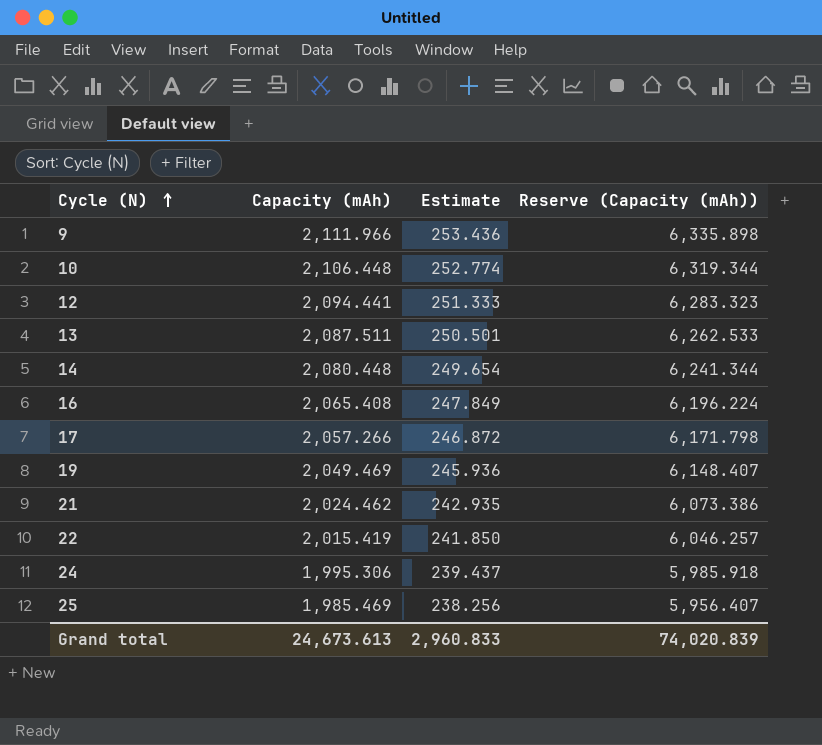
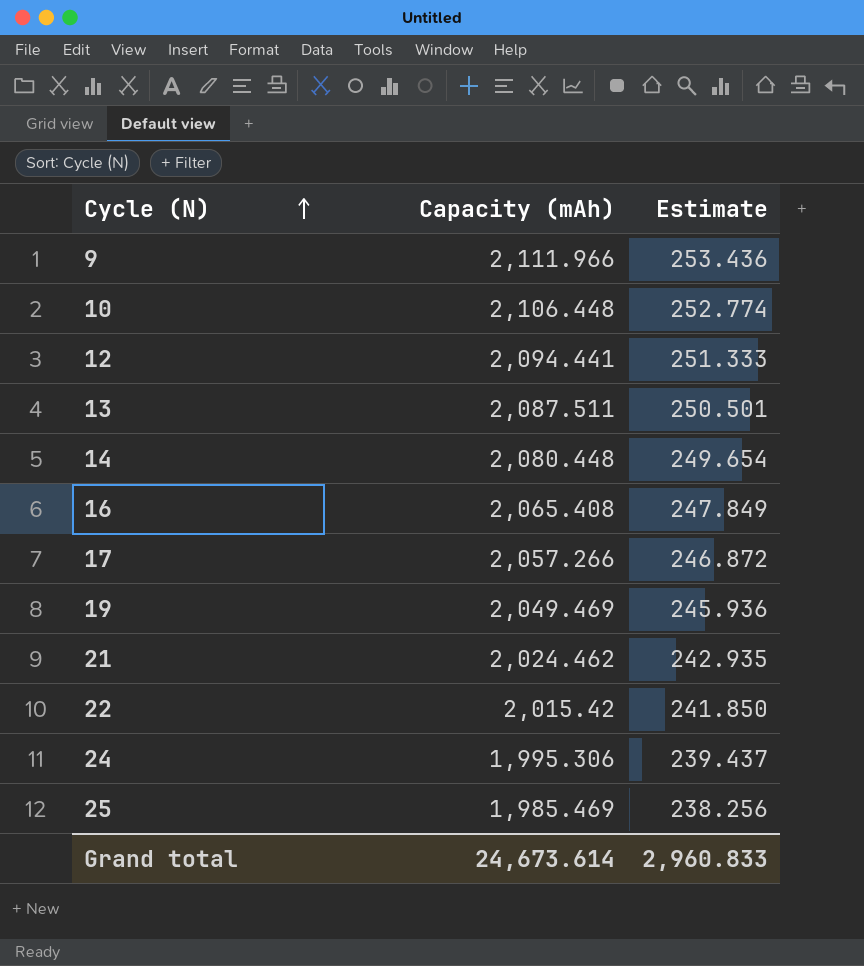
column Reserve (Capacity (mAh)) | formula: [Capacity (mAh)] * 3 -> none
22 | Capacity (mAh): 2,015.419 -> 2,015.42
Grand total | Capacity (mAh): 24,673.613 -> 24,673.614

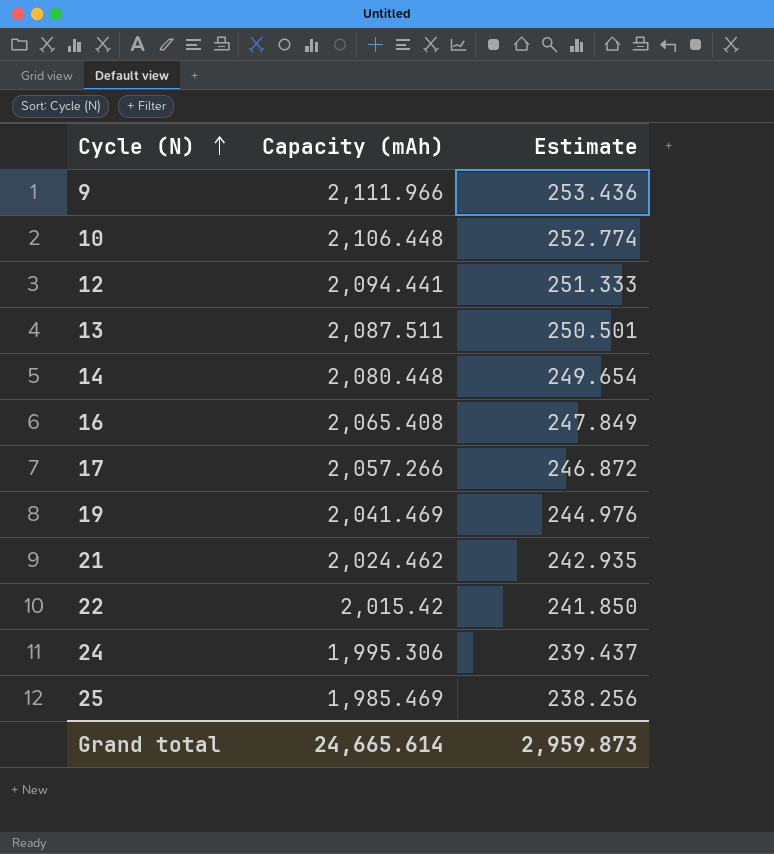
19 | Capacity (mAh): 2,049.469 -> 2,041.469
19 | Estimate: 245.936 -> 244.976
Grand total | Capacity (mAh): 24,673.614 -> 24,665.614
Grand total | Estimate: 2,960.833 -> 2,959.873

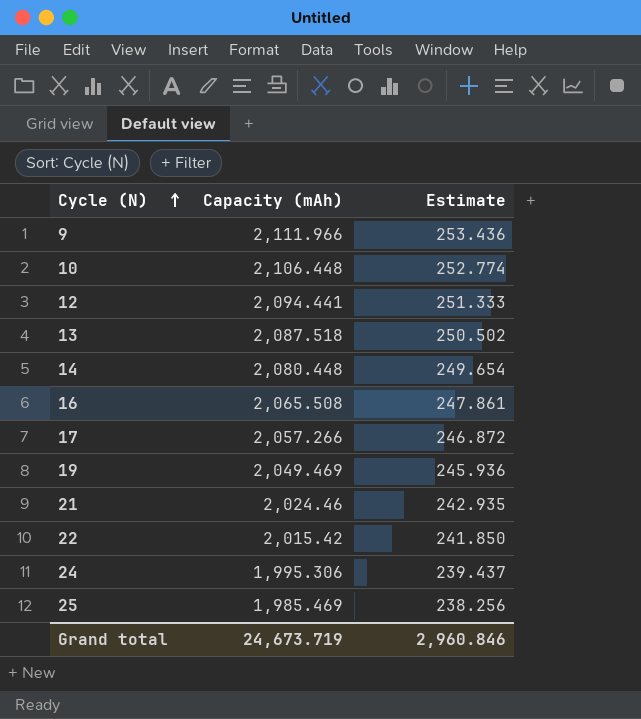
13 | Capacity (mAh): 2,087.511 -> 2,087.518
13 | Estimate: 250.501 -> 250.502
16 | Capacity (mAh): 2,065.408 -> 2,065.508
16 | Estimate: 247.849 -> 247.861
19 | Capacity (mAh): 2,041.469 -> 2,049.469
19 | Estimate: 244.976 -> 245.936
21 | Capacity (mAh): 2,024.462 -> 2,024.46
Grand total | Capacity (mAh): 24,665.614 -> 24,673.719
Grand total | Estimate: 2,959.873 -> 2,960.846

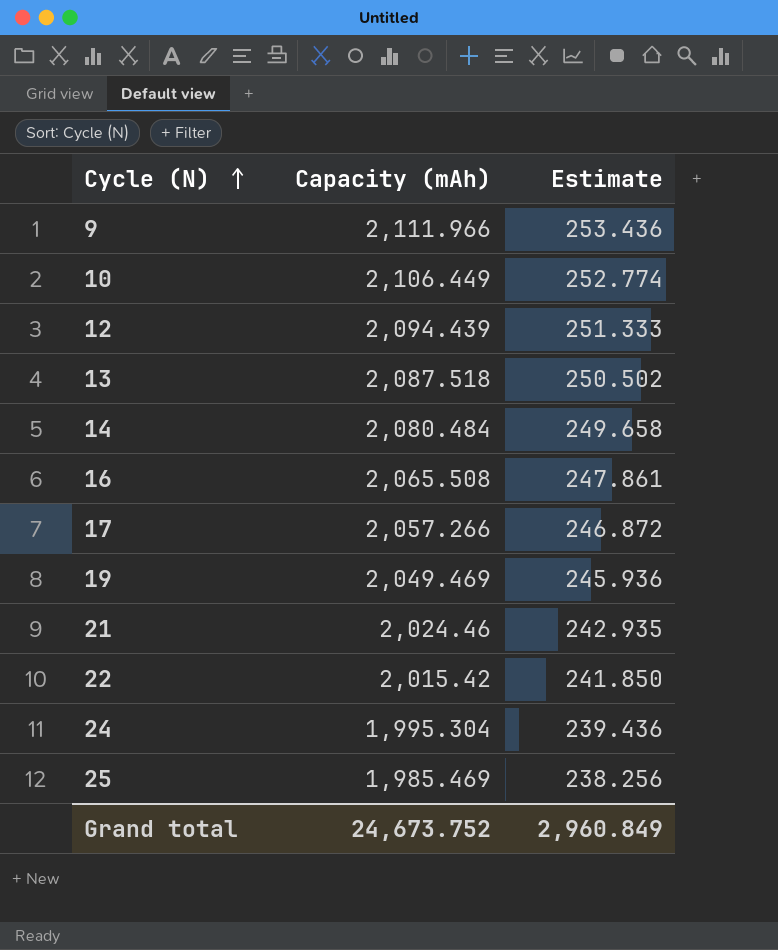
10 | Capacity (mAh): 2,106.448 -> 2,106.449
12 | Capacity (mAh): 2,094.441 -> 2,094.439
14 | Capacity (mAh): 2,080.448 -> 2,080.484
14 | Estimate: 249.654 -> 249.658
24 | Capacity (mAh): 1,995.306 -> 1,995.304
24 | Estimate: 239.437 -> 239.436
Grand total | Capacity (mAh): 24,673.719 -> 24,673.752
Grand total | Estimate: 2,960.846 -> 2,960.849

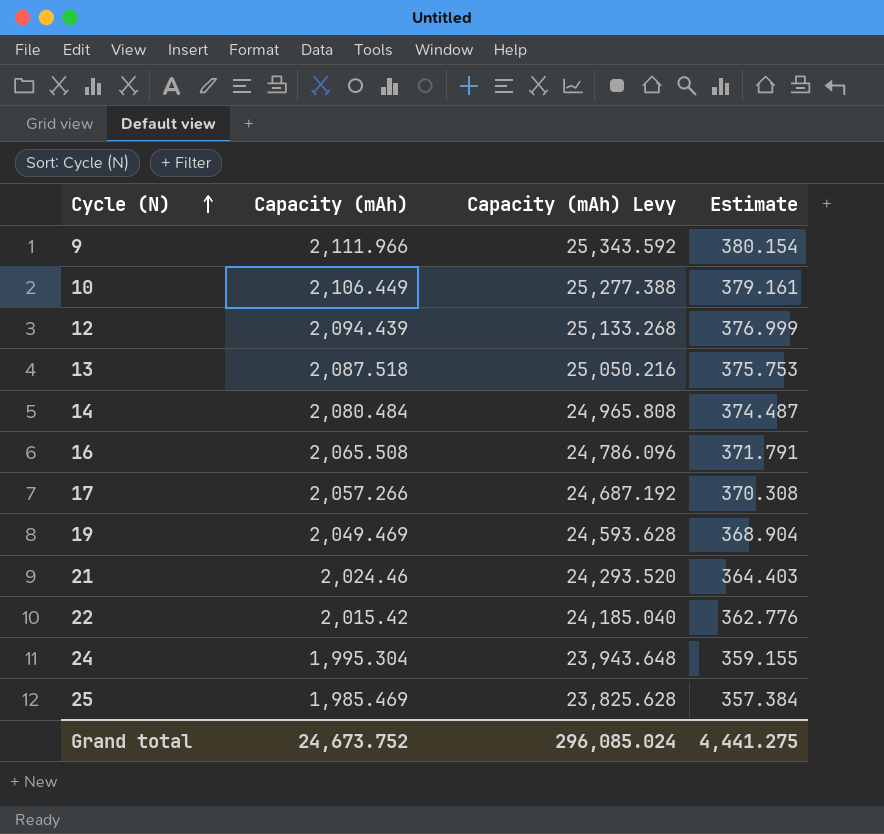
column Capacity (mAh) Levy | formula: none -> [Capacity (mAh)] * 12
column Estimate | formula: [Capacity (mAh)] * 0.12 -> [Capacity (mAh)] * 0.18
Grand total | Estimate: 2,960.849 -> 4,441.275

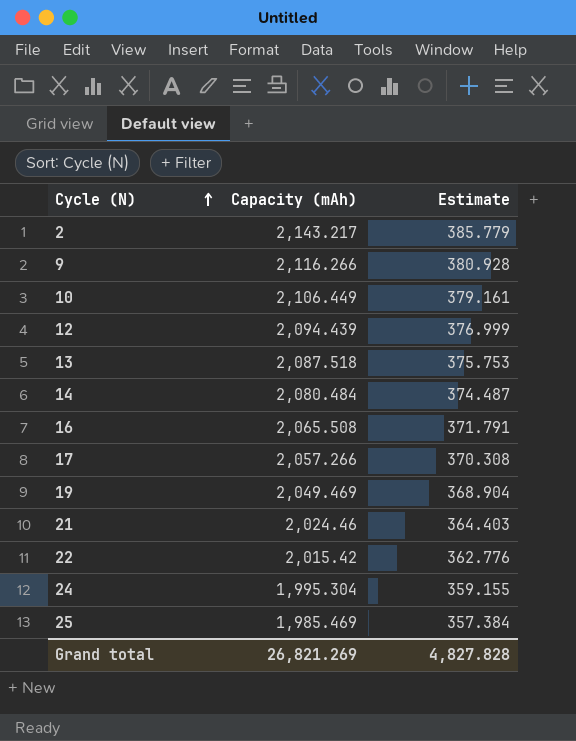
column Capacity (mAh) Levy | formula: [Capacity (mAh)] * 12 -> none
row 2: none -> 2,143.217 | 385.779
9 | Capacity (mAh): 2,111.966 -> 2,116.266
9 | Estimate: 380.154 -> 380.928
Grand total | Capacity (mAh): 24,673.752 -> 26,821.269
Grand total | Estimate: 4,441.275 -> 4,827.828

